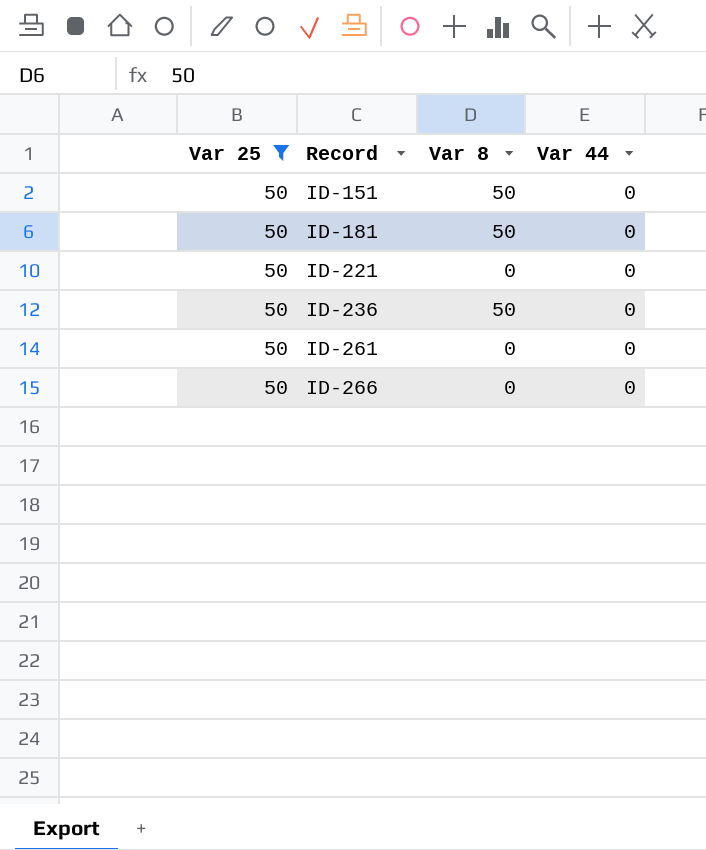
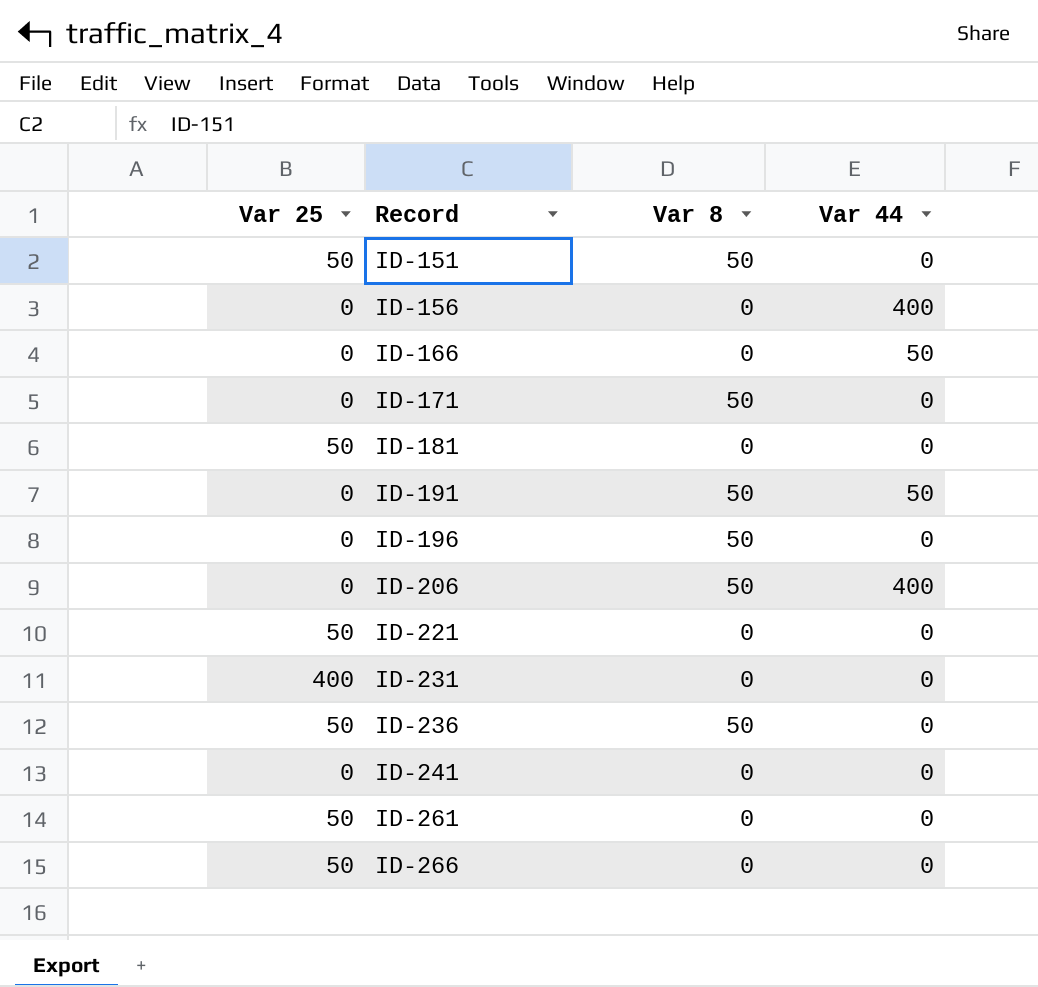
filter: Var 25 = 50 -> none
ID-181 | Var 8: 50 -> 0

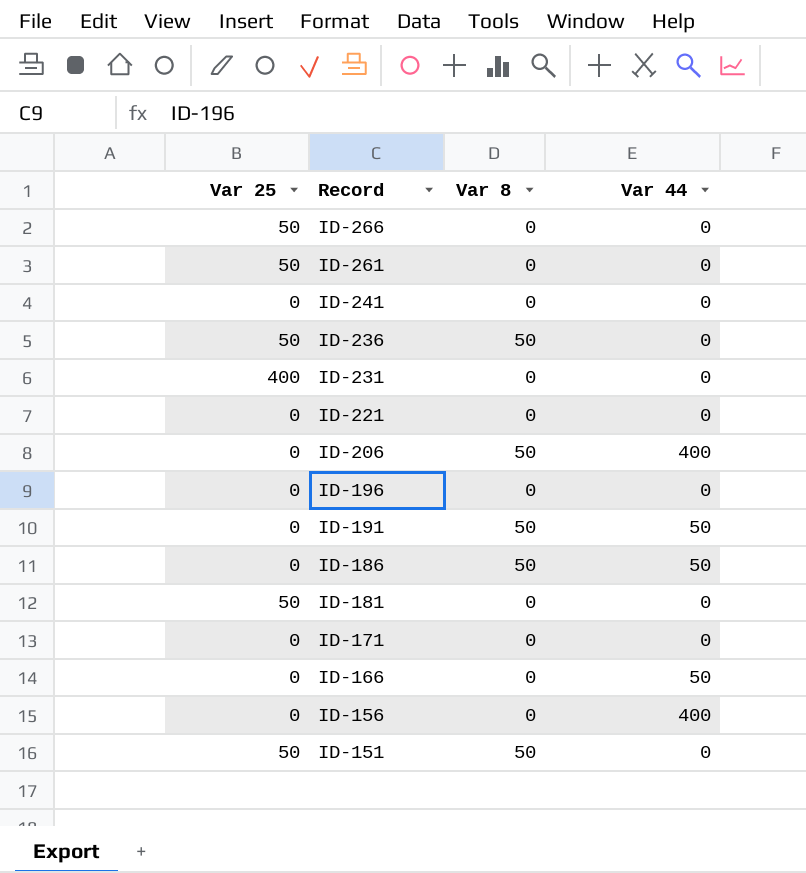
row order: Record ascending -> Record descending
ID-221 | Var 25: 50 -> 0
ID-196 | Var 8: 50 -> 0
row ID-186: none -> 0 | 50 | 50
ID-171 | Var 8: 50 -> 0

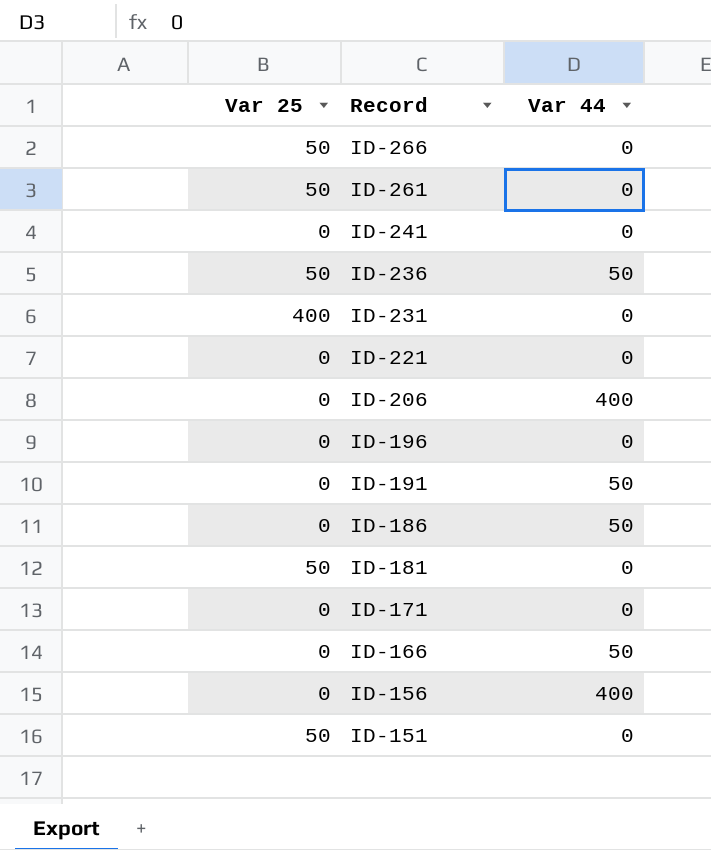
column Var 8 | position: 3 -> none
ID-236 | Var 44: 0 -> 50

